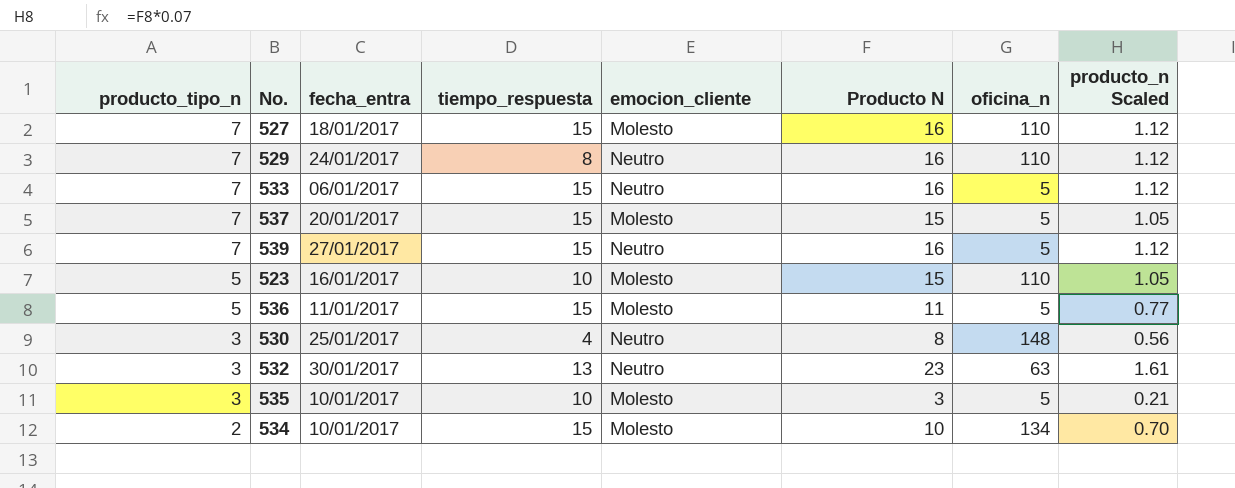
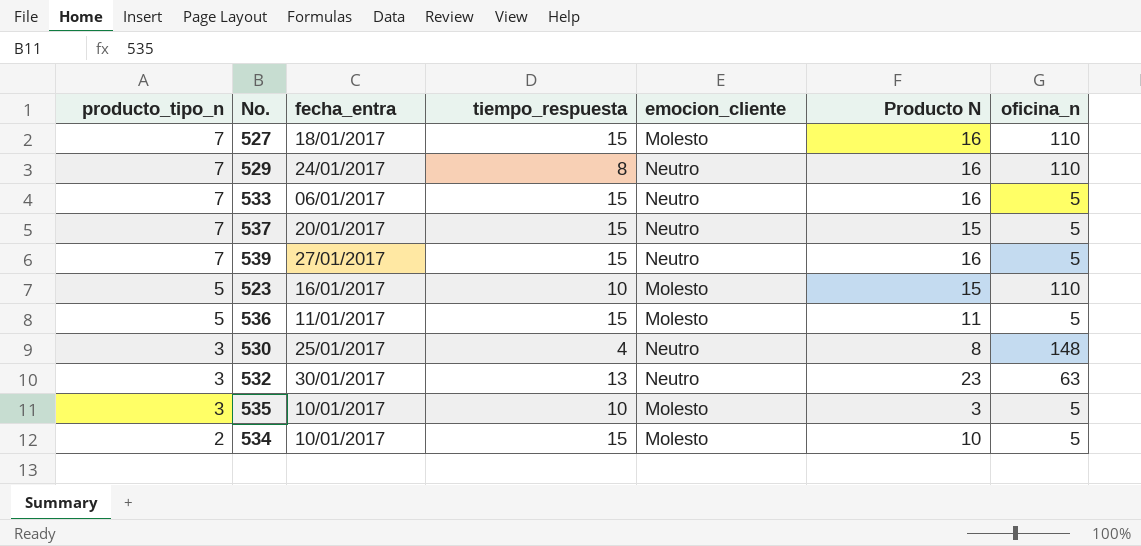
column producto_n Scaled | formula: [Producto N] * 0.07 -> none
537 | emocion_cliente: Molesto -> Neutro
534 | oficina_n: 134 -> 5

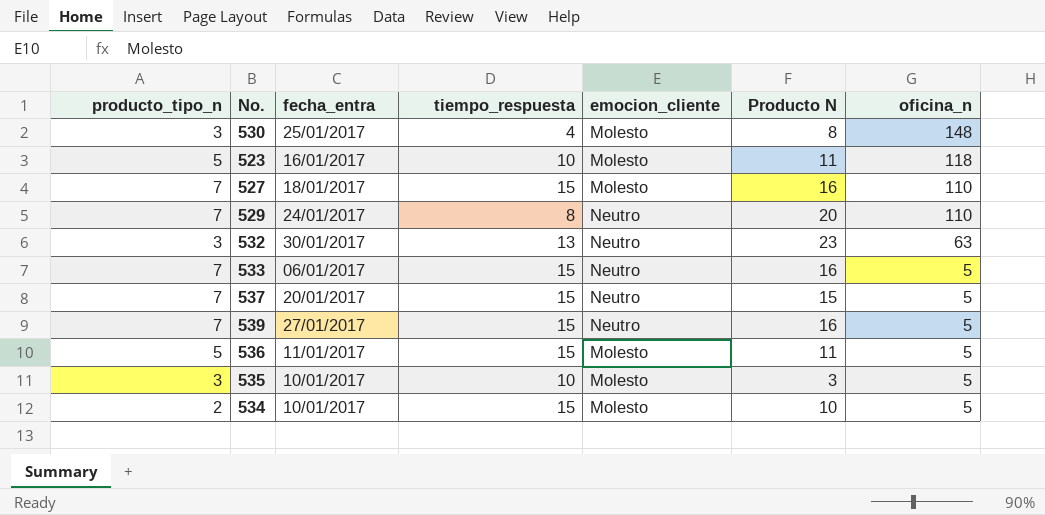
row order: producto_tipo_n descending -> oficina_n descending
530 | emocion_cliente: Neutro -> Molesto
523 | Producto N: 15 -> 11
523 | oficina_n: 110 -> 118
529 | Producto N: 16 -> 20

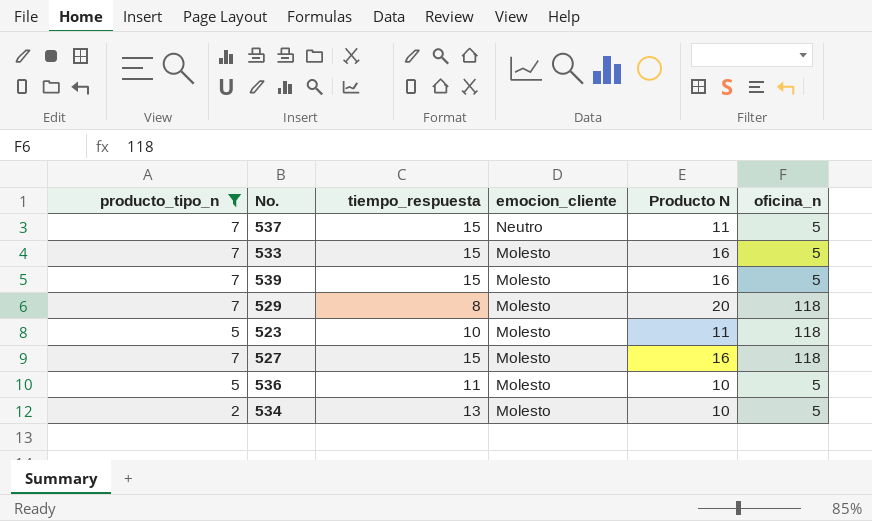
filter: none -> producto_tipo_n != 3
row order: oficina_n descending -> emocion_cliente descending
column fecha_entra | position: 3 -> none
537 | Producto N: 15 -> 11
533 | emocion_cliente: Neutro -> Molesto
539 | emocion_cliente: Neutro -> Molesto
529 | emocion_cliente: Neutro -> Molesto
529 | oficina_n: 110 -> 118
527 | oficina_n: 110 -> 118
536 | tiempo_respuesta: 15 -> 11
536 | Producto N: 11 -> 10
534 | tiempo_respuesta: 15 -> 13

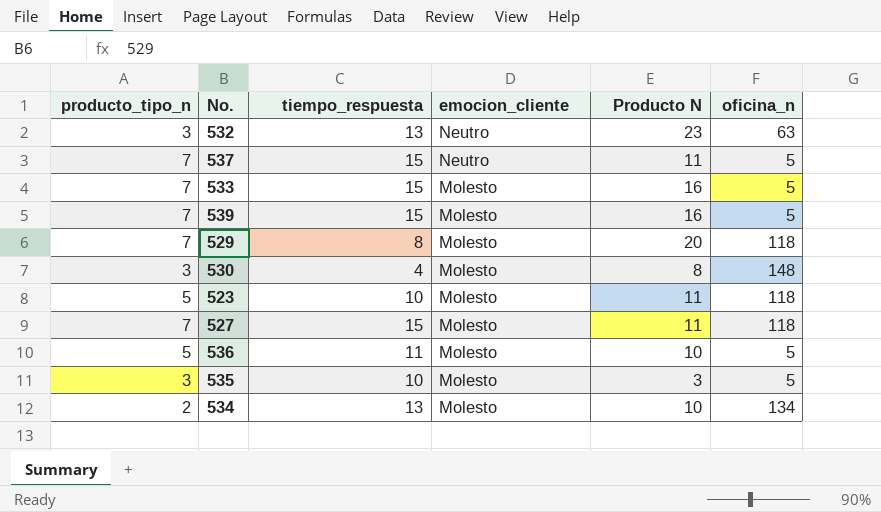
filter: producto_tipo_n != 3 -> none
527 | Producto N: 16 -> 11
534 | oficina_n: 5 -> 134

